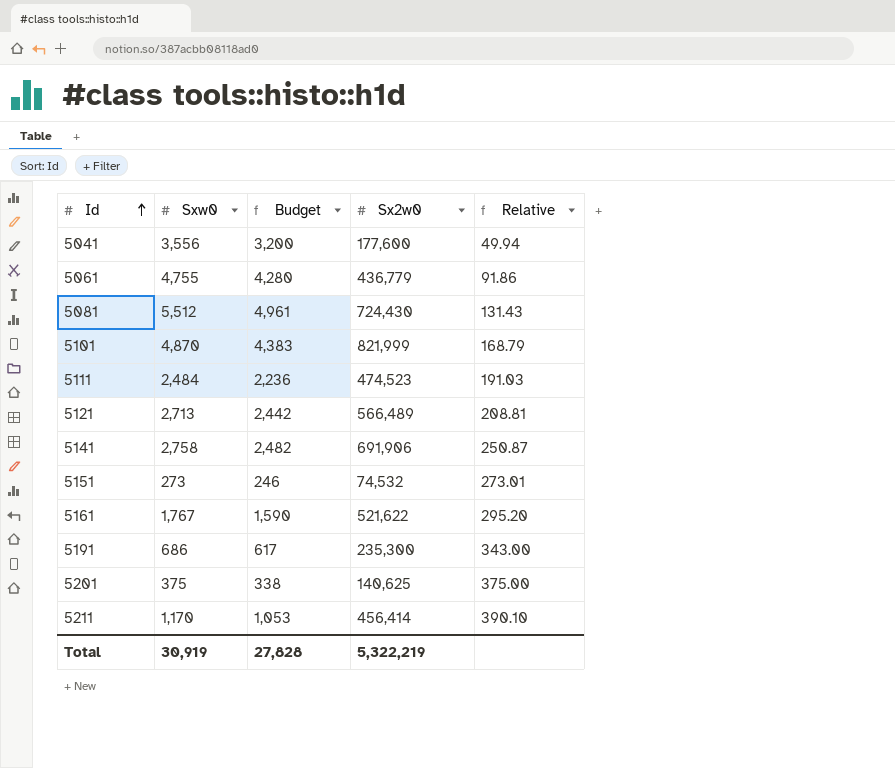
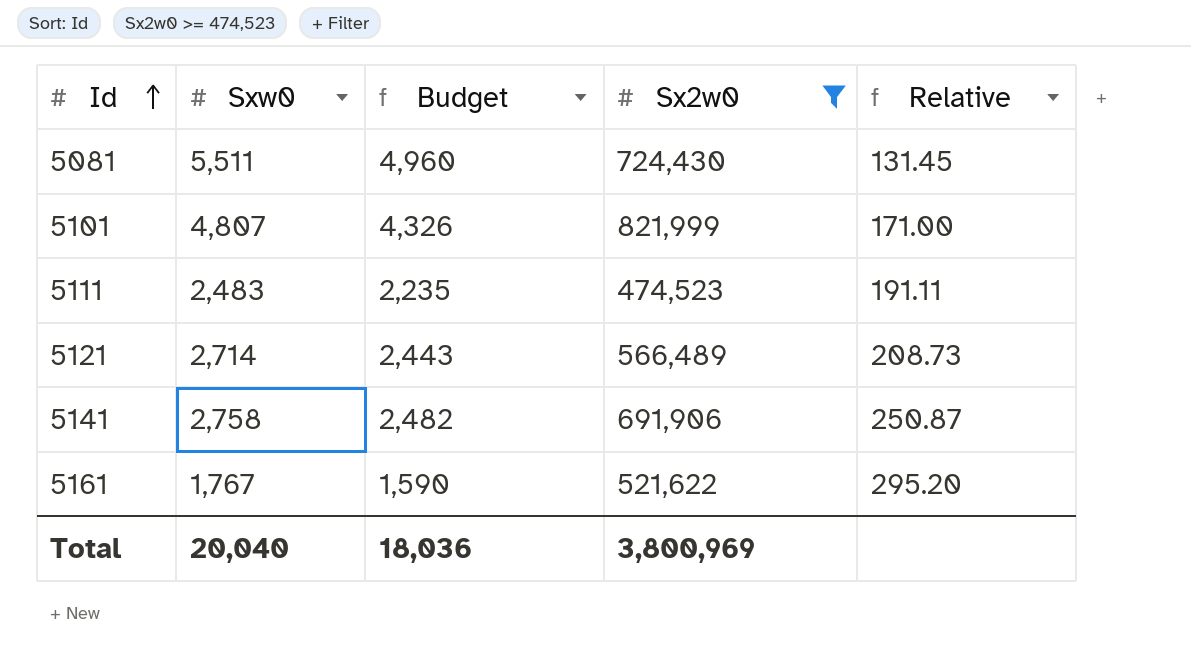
filter: none -> Sx2w0 >= 474,523
5081 | Sxw0: 5,512 -> 5,511
5081 | Budget: 4,961 -> 4,960
5081 | Relative: 131.43 -> 131.45
5101 | Sxw0: 4,870 -> 4,807
5101 | Budget: 4,383 -> 4,326
5101 | Relative: 168.79 -> 171.00
5111 | Sxw0: 2,484 -> 2,483
5111 | Budget: 2,236 -> 2,235
5111 | Relative: 191.03 -> 191.11
5121 | Sxw0: 2,713 -> 2,714
5121 | Budget: 2,442 -> 2,443
5121 | Relative: 208.81 -> 208.73
Total | Sxw0: 30,919 -> 20,040
Total | Budget: 27,828 -> 18,036
Total | Sx2w0: 5,322,219 -> 3,800,969

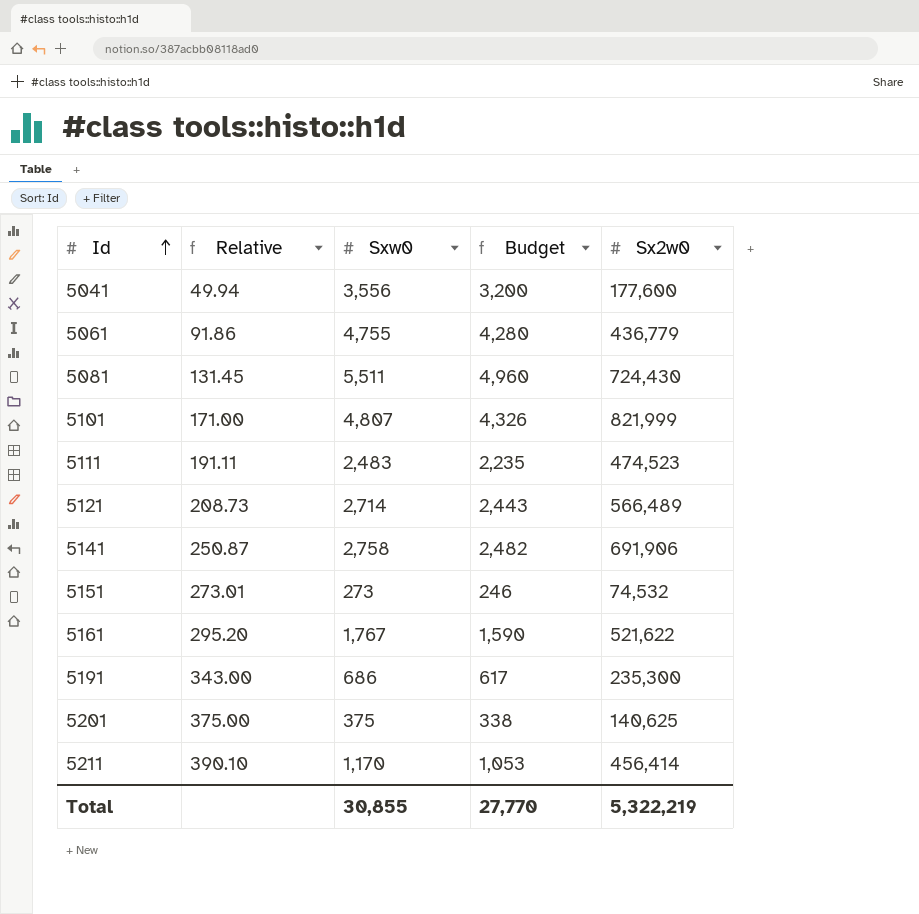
filter: Sx2w0 >= 474,523 -> none
column Relative | position: 5 -> 2
Total | Sxw0: 20,040 -> 30,855
Total | Budget: 18,036 -> 27,770
Total | Sx2w0: 3,800,969 -> 5,322,219

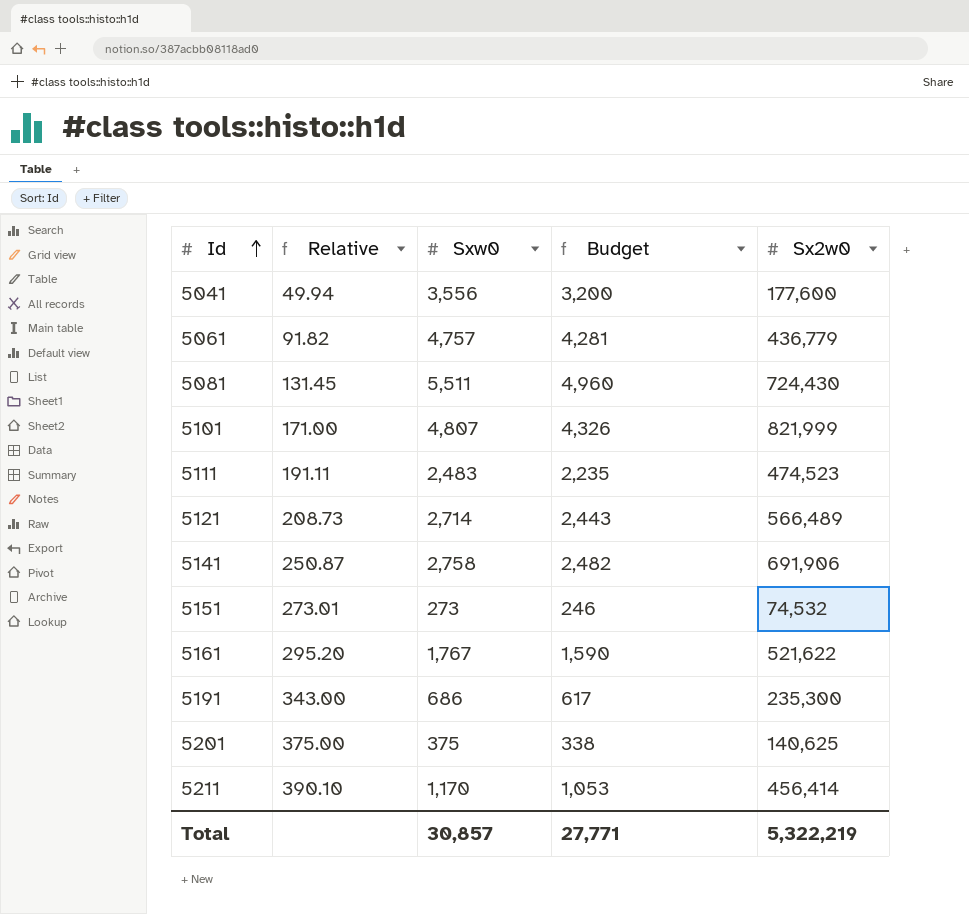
5061 | Relative: 91.86 -> 91.82
5061 | Sxw0: 4,755 -> 4,757
5061 | Budget: 4,280 -> 4,281
Total | Sxw0: 30,855 -> 30,857
Total | Budget: 27,770 -> 27,771

